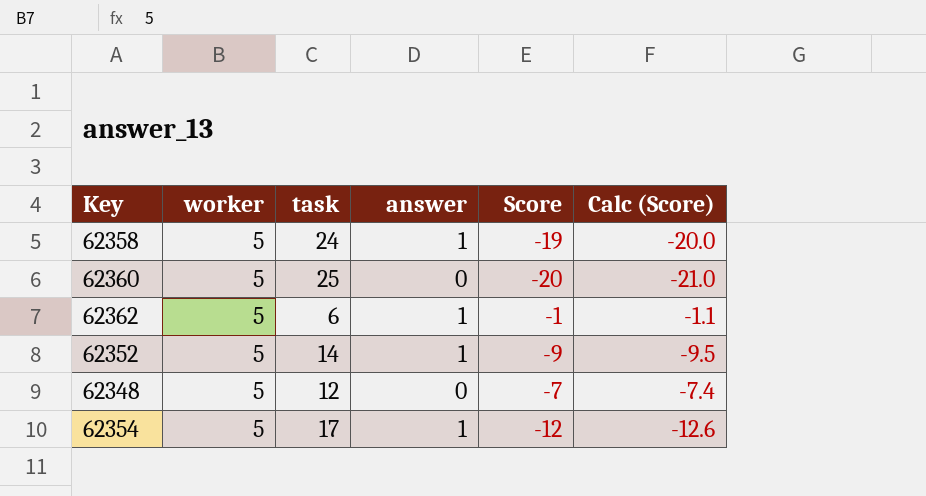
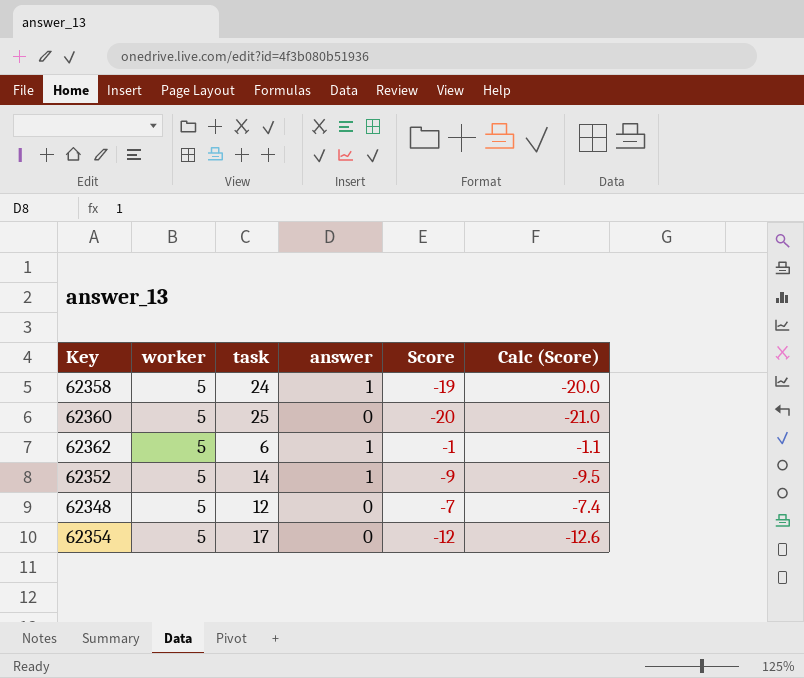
62354 | answer: 1 -> 0

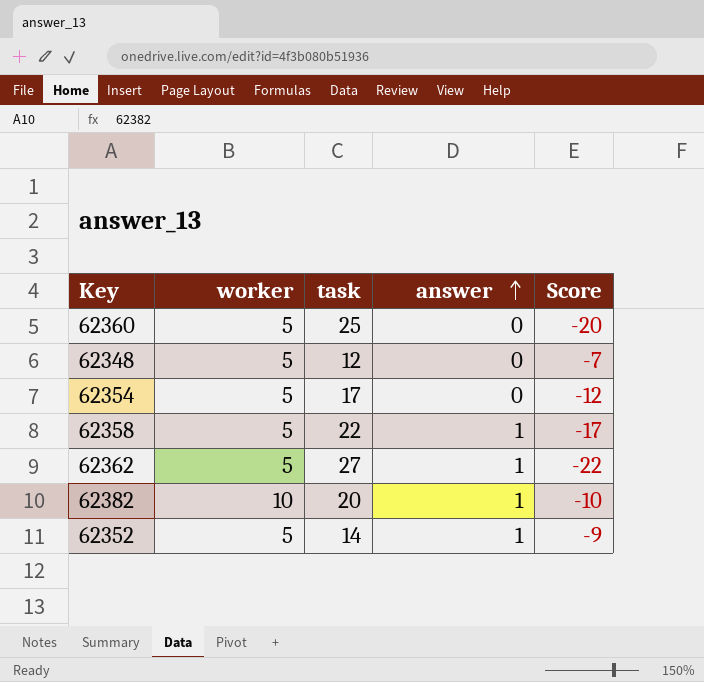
row order: none -> answer ascending
column Calc (Score) | formula: [Score] * 1.05 -> none
62358 | task: 24 -> 22
62358 | Score: -19 -> -17
62362 | task: 6 -> 27
62362 | Score: -1 -> -22
row 62382: none -> 10 | 20 | 1 | -10

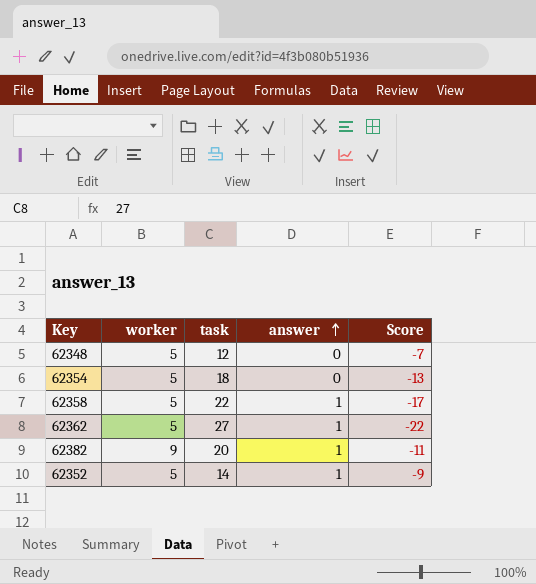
row 62360: 5 | 25 | 0 | -20 -> none
62354 | task: 17 -> 18
62354 | Score: -12 -> -13
62382 | worker: 10 -> 9
62382 | Score: -10 -> -11

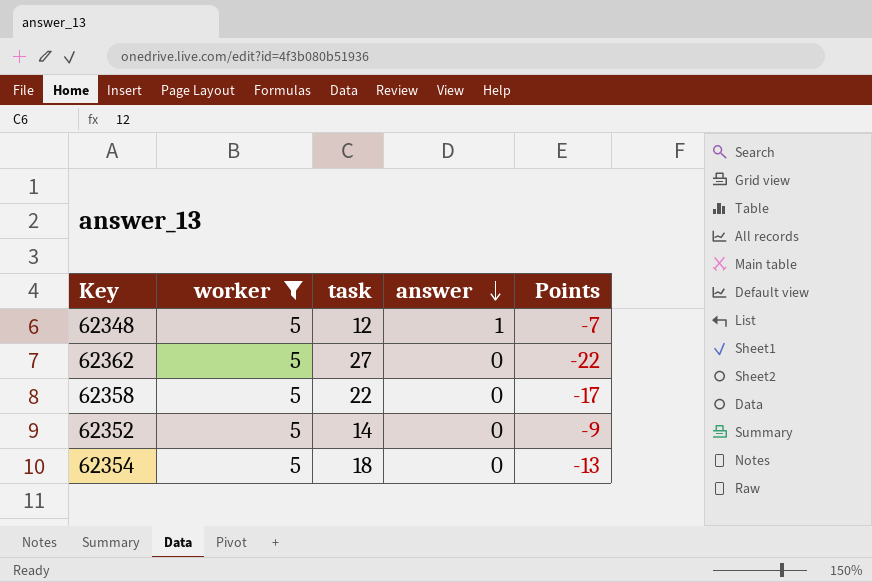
filter: none -> worker = 5
row order: answer ascending -> answer descending
column name: Score -> Points
62348 | answer: 0 -> 1
62362 | answer: 1 -> 0
62358 | answer: 1 -> 0
62352 | answer: 1 -> 0

